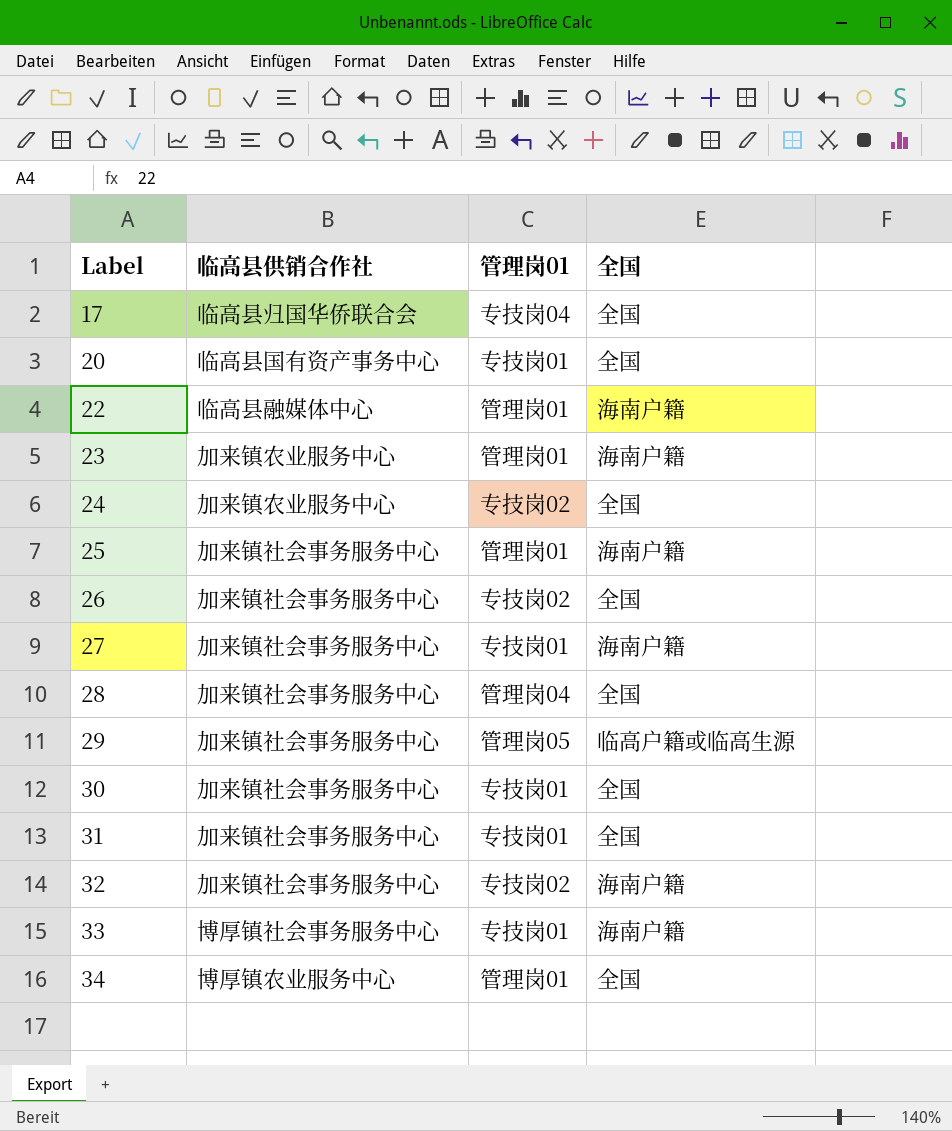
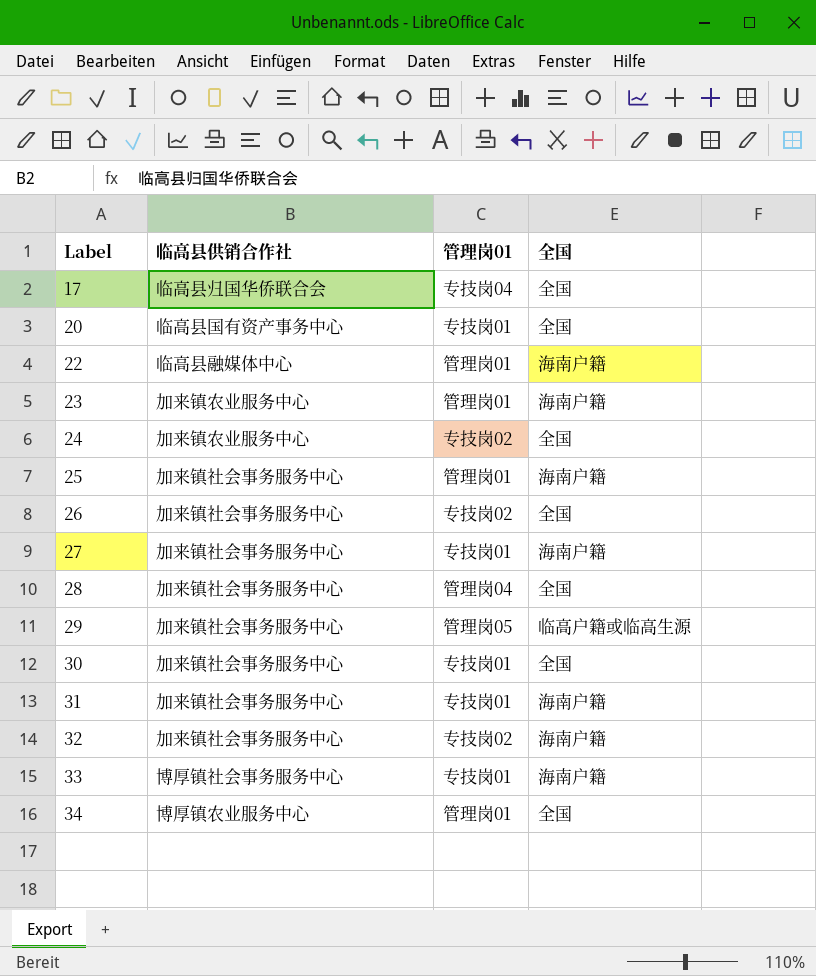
31 | 全国: 全国 -> 海南户籍

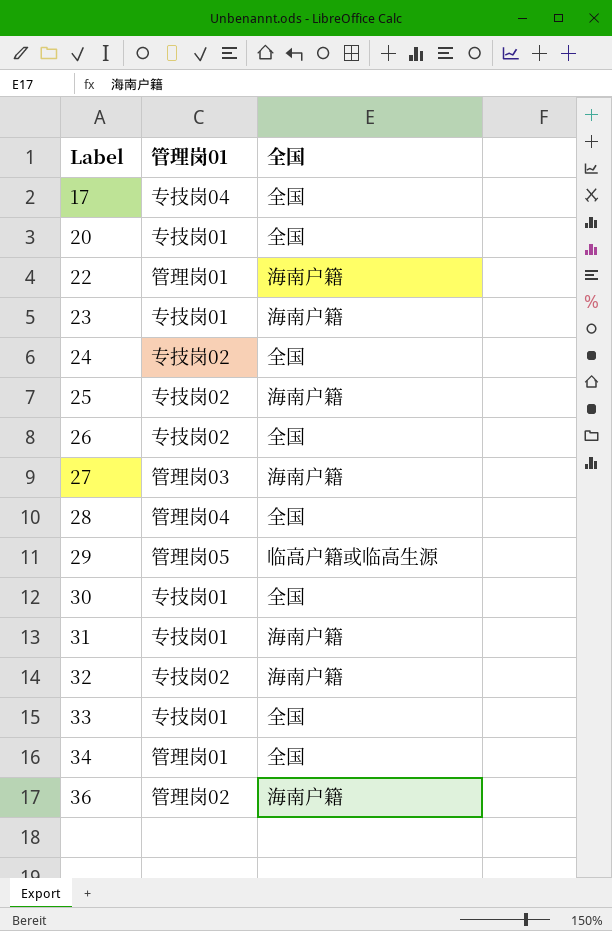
column 临高县供销合作社 | position: 2 -> none
23 | 管理岗01: 管理岗01 -> 专技岗01
25 | 管理岗01: 管理岗01 -> 专技岗02
27 | 管理岗01: 专技岗01 -> 管理岗03
33 | 全国: 海南户籍 -> 全国
row 36: none -> 管理岗02 | 海南户籍

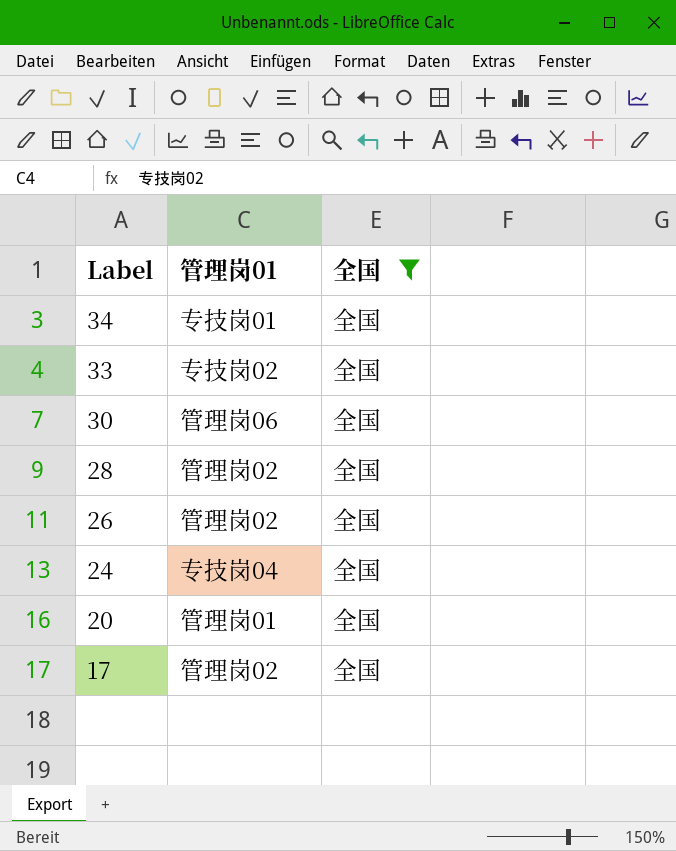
filter: none -> 全国 = 全国
row order: Label ascending -> Label descending
34 | 管理岗01: 管理岗01 -> 专技岗01
33 | 管理岗01: 专技岗01 -> 专技岗02
30 | 管理岗01: 专技岗01 -> 管理岗06
28 | 管理岗01: 管理岗04 -> 管理岗02
26 | 管理岗01: 专技岗02 -> 管理岗02
24 | 管理岗01: 专技岗02 -> 专技岗04
20 | 管理岗01: 专技岗01 -> 管理岗01
17 | 管理岗01: 专技岗04 -> 管理岗02

